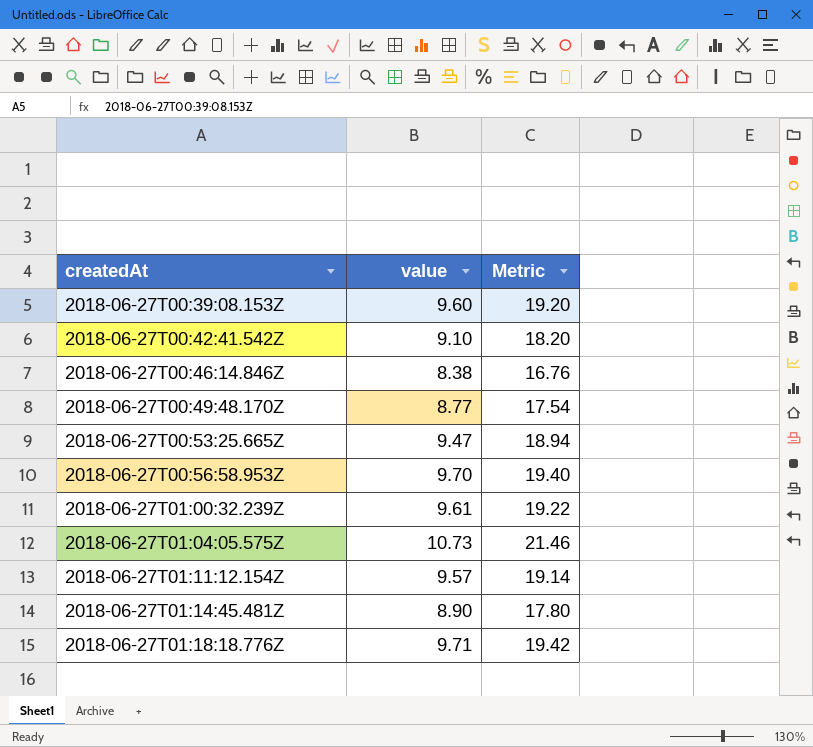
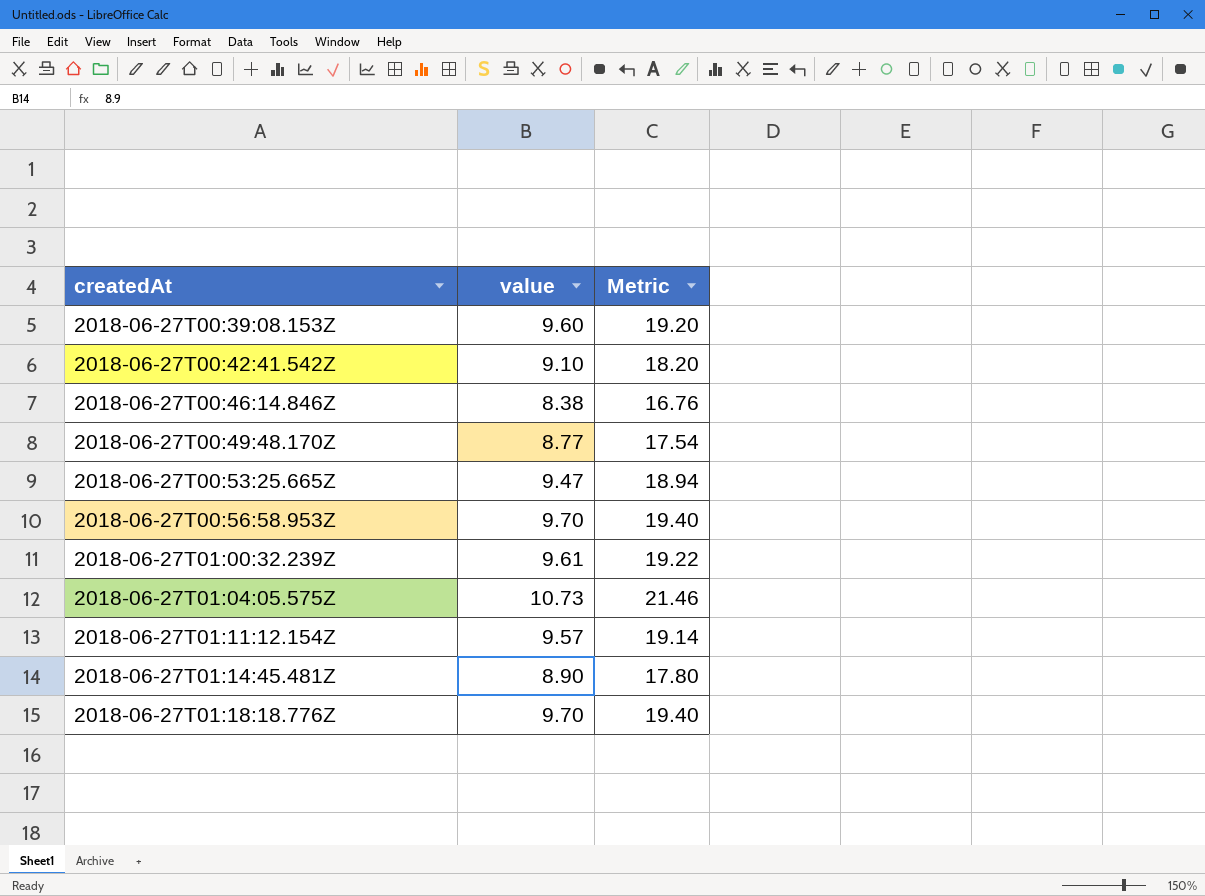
2018-06-27T01:18:18.776Z | value: 9.71 -> 9.70
2018-06-27T01:18:18.776Z | Metric: 19.42 -> 19.40

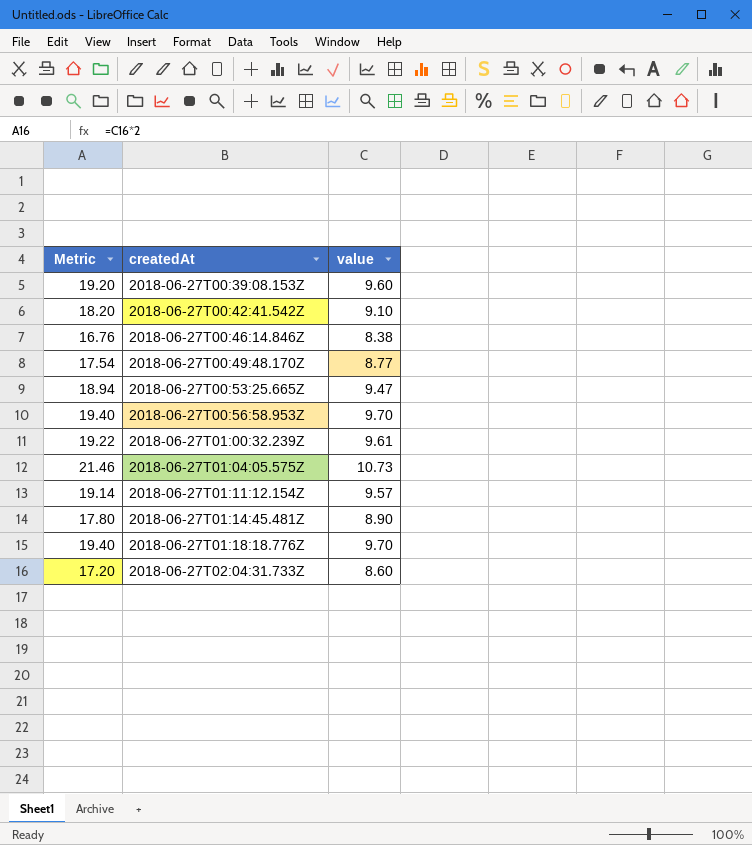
column Metric | position: 3 -> 1
row 2018-06-27T02:04:31.733Z: none -> 17.20 | 8.60

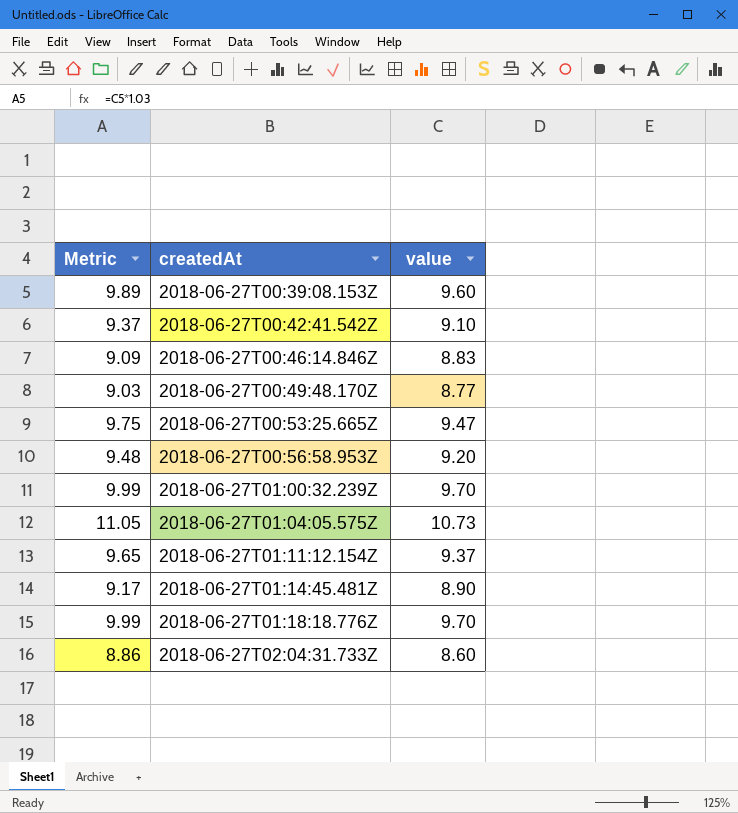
column Metric | formula: [value] * 2 -> [value] * 1.03
2018-06-27T00:46:14.846Z | value: 8.38 -> 8.83
2018-06-27T00:56:58.953Z | value: 9.70 -> 9.20
2018-06-27T01:00:32.239Z | value: 9.61 -> 9.70
2018-06-27T01:11:12.154Z | value: 9.57 -> 9.37

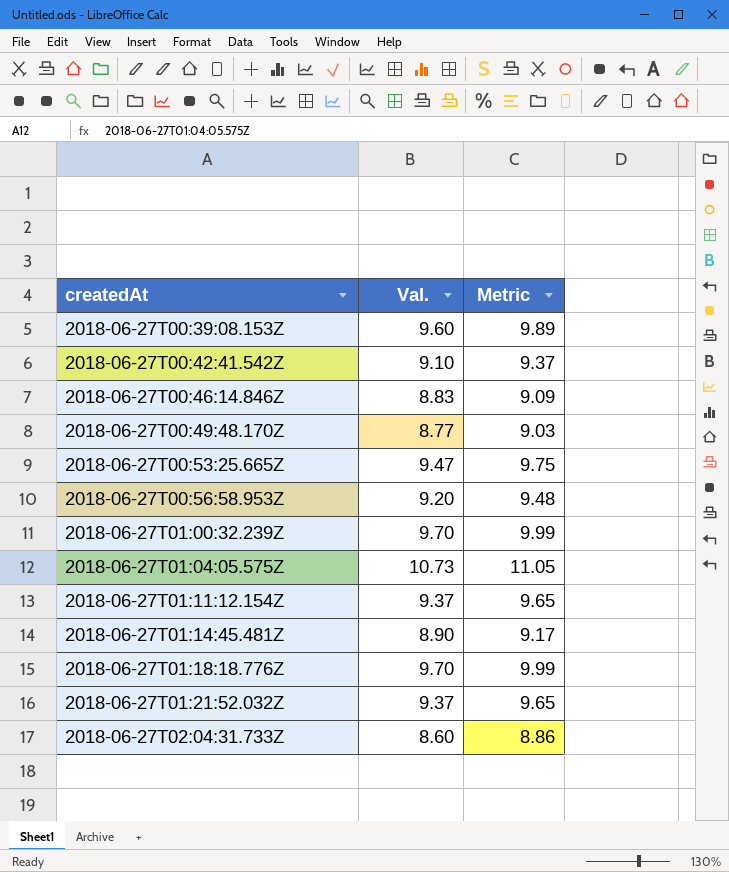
column name: value -> Val.
column Metric | position: 1 -> 3
row 2018-06-27T01:21:52.032Z: none -> 9.37 | 9.65

